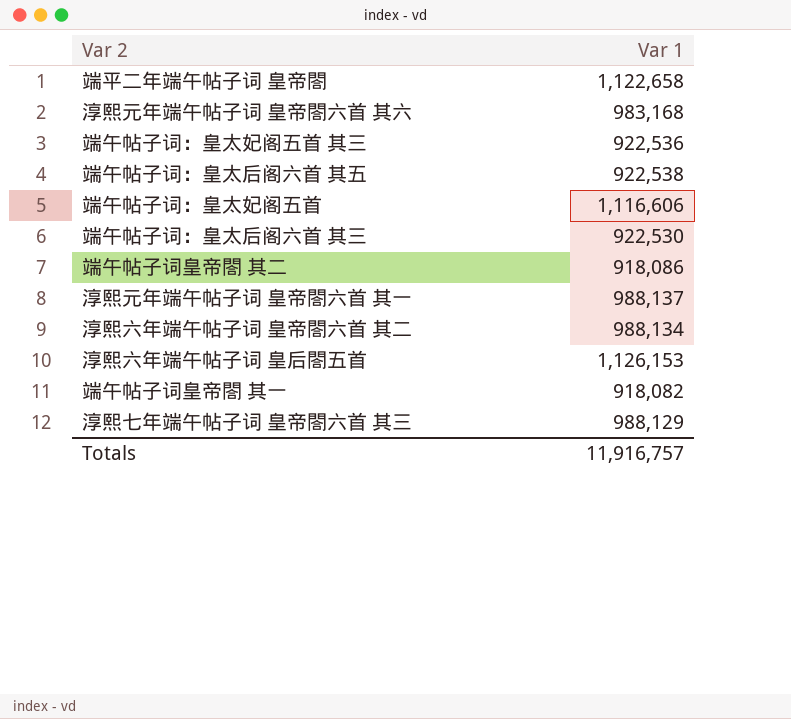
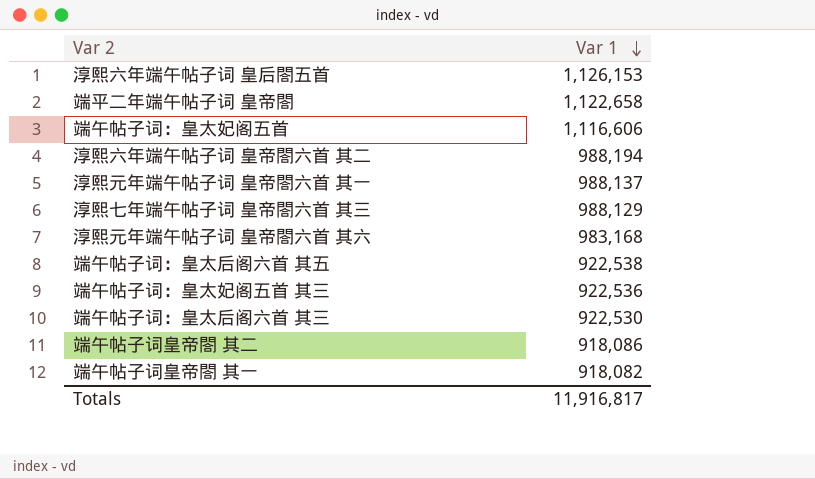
row order: none -> Var 1 descending
淳熙六年端午帖子词 皇帝閤六首 其二 | Var 1: 988,134 -> 988,194
Totals | Var 1: 11,916,757 -> 11,916,817

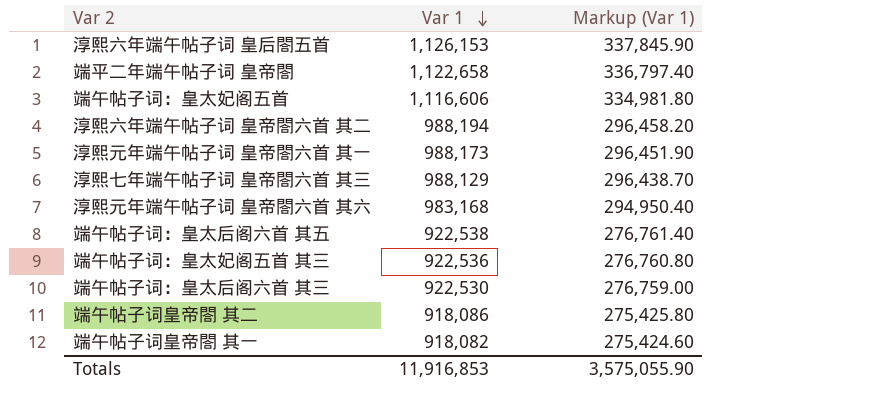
column Markup (Var 1) | formula: none -> [Var 1] * 0.3
淳熙元年端午帖子词 皇帝閤六首 其一 | Var 1: 988,137 -> 988,173
Totals | Var 1: 11,916,817 -> 11,916,853

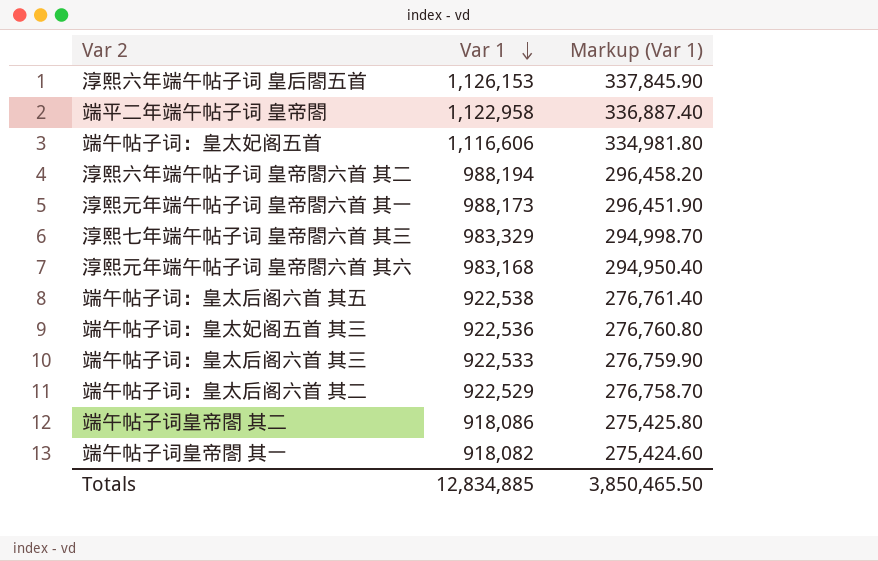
端平二年端午帖子词 皇帝閤 | Var 1: 1,122,658 -> 1,122,958
端平二年端午帖子词 皇帝閤 | Markup (Var 1): 336,797.40 -> 336,887.40
淳熙七年端午帖子词 皇帝閤六首 其三 | Var 1: 988,129 -> 983,329
淳熙七年端午帖子词 皇帝閤六首 其三 | Markup (Var 1): 296,438.70 -> 294,998.70
端午帖子词：皇太后阁六首 其三 | Var 1: 922,530 -> 922,533
端午帖子词：皇太后阁六首 其三 | Markup (Var 1): 276,759.00 -> 276,759.90
row 端午帖子词：皇太后阁六首 其二: none -> 922,529 | 276,758.70
Totals | Var 1: 11,916,853 -> 12,834,885
Totals | Markup (Var 1): 3,575,055.90 -> 3,850,465.50

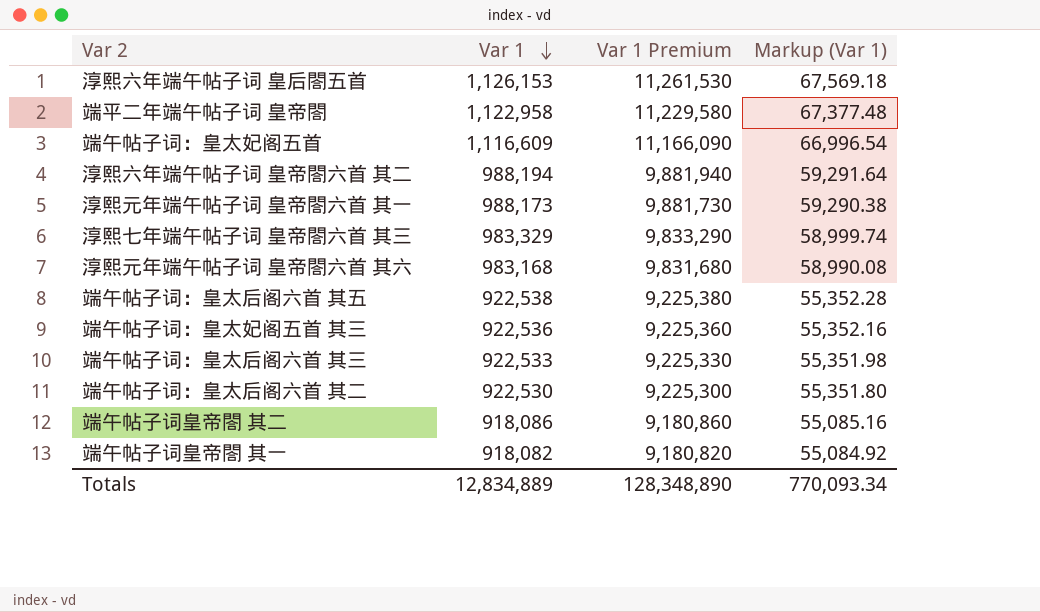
column Var 1 Premium | formula: none -> [Var 1] * 10
column Markup (Var 1) | formula: [Var 1] * 0.3 -> [Var 1] * 0.06
端午帖子词：皇太妃阁五首 | Var 1: 1,116,606 -> 1,116,609
端午帖子词：皇太后阁六首 其二 | Var 1: 922,529 -> 922,530
Totals | Var 1: 12,834,885 -> 12,834,889
Totals | Markup (Var 1): 3,850,465.50 -> 770,093.34

